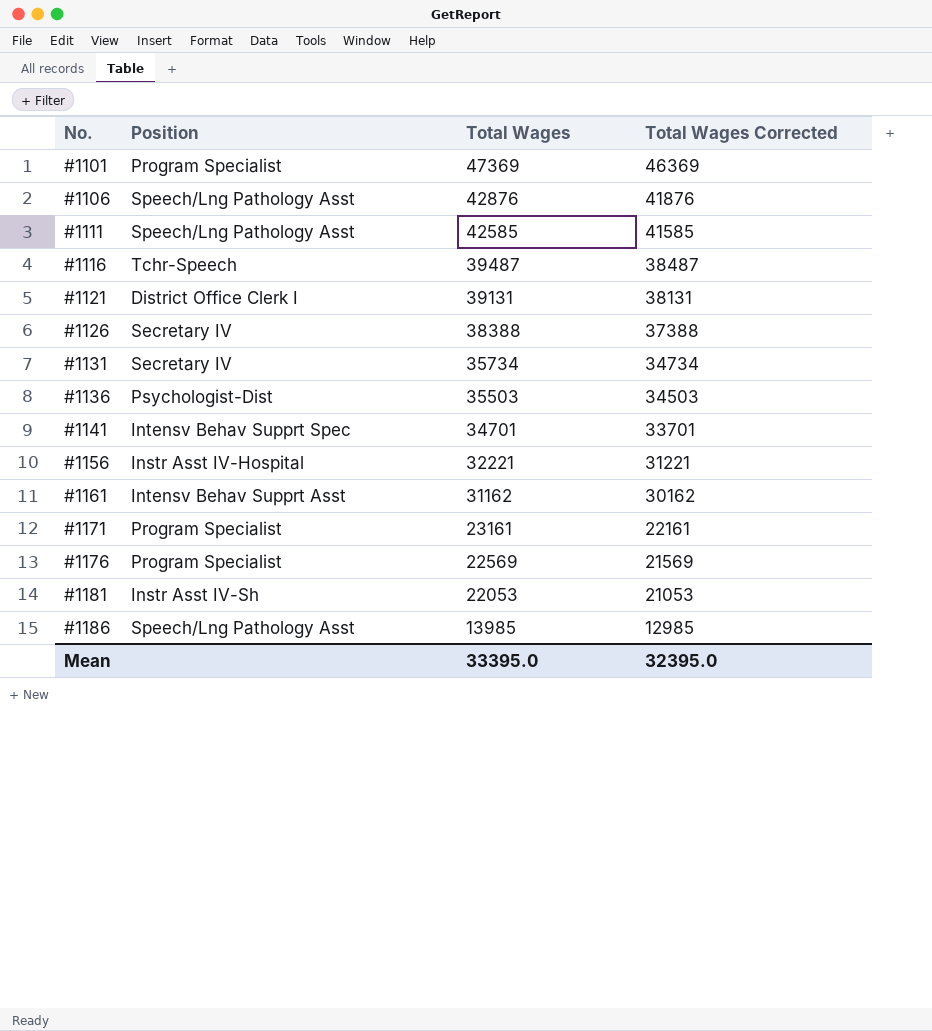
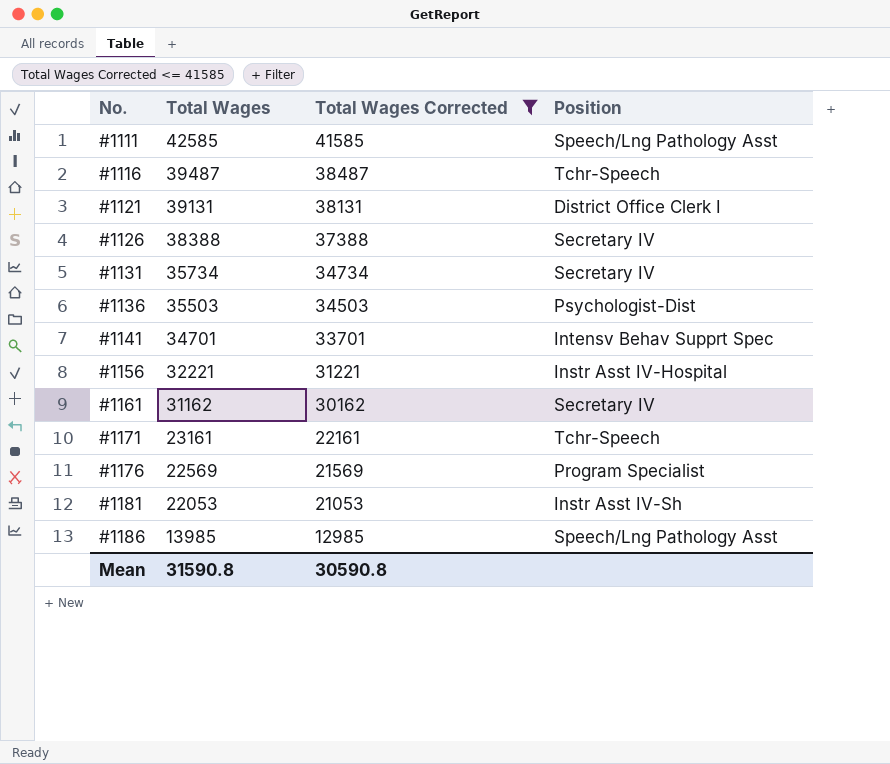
filter: none -> Total Wages Corrected <= 41585
column Position | position: 2 -> 4
#1161 | Position: Intensv Behav Supprt Asst -> Secretary IV
#1171 | Position: Program Specialist -> Tchr-Speech
Mean | Total Wages: 33395.0 -> 31590.8
Mean | Total Wages Corrected: 32395.0 -> 30590.8

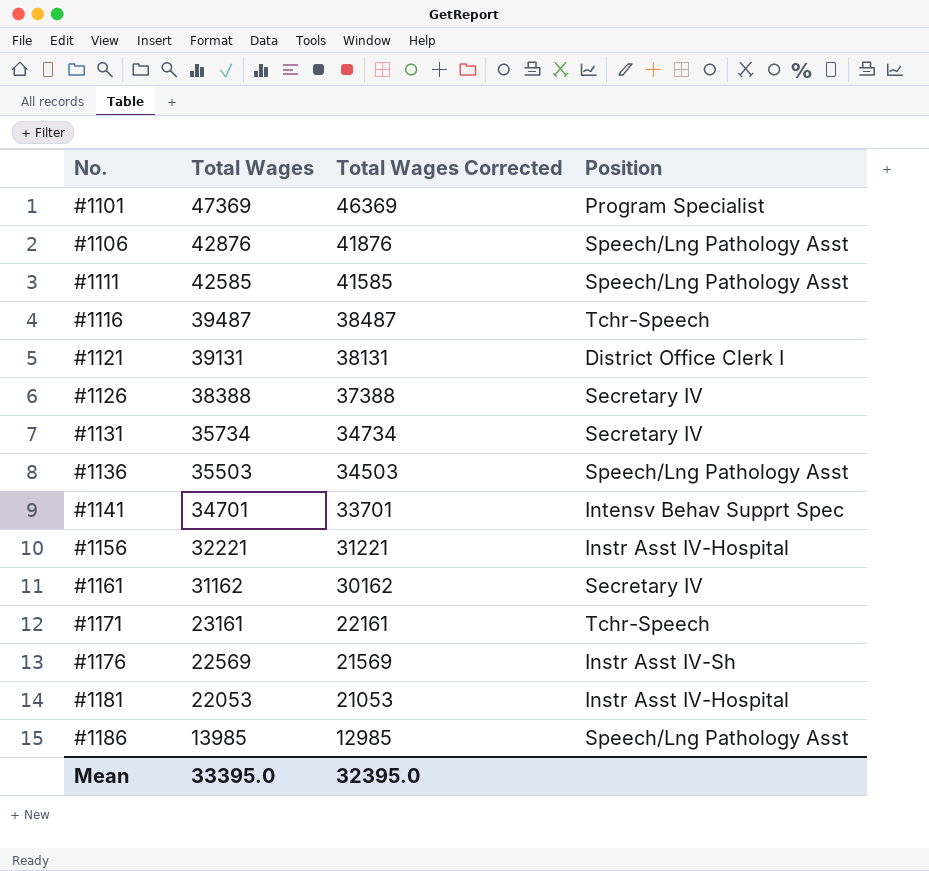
filter: Total Wages Corrected <= 41585 -> none
#1136 | Position: Psychologist-Dist -> Speech/Lng Pathology Asst
#1176 | Position: Program Specialist -> Instr Asst IV-Sh
#1181 | Position: Instr Asst IV-Sh -> Instr Asst IV-Hospital
Mean | Total Wages: 31590.8 -> 33395.0
Mean | Total Wages Corrected: 30590.8 -> 32395.0

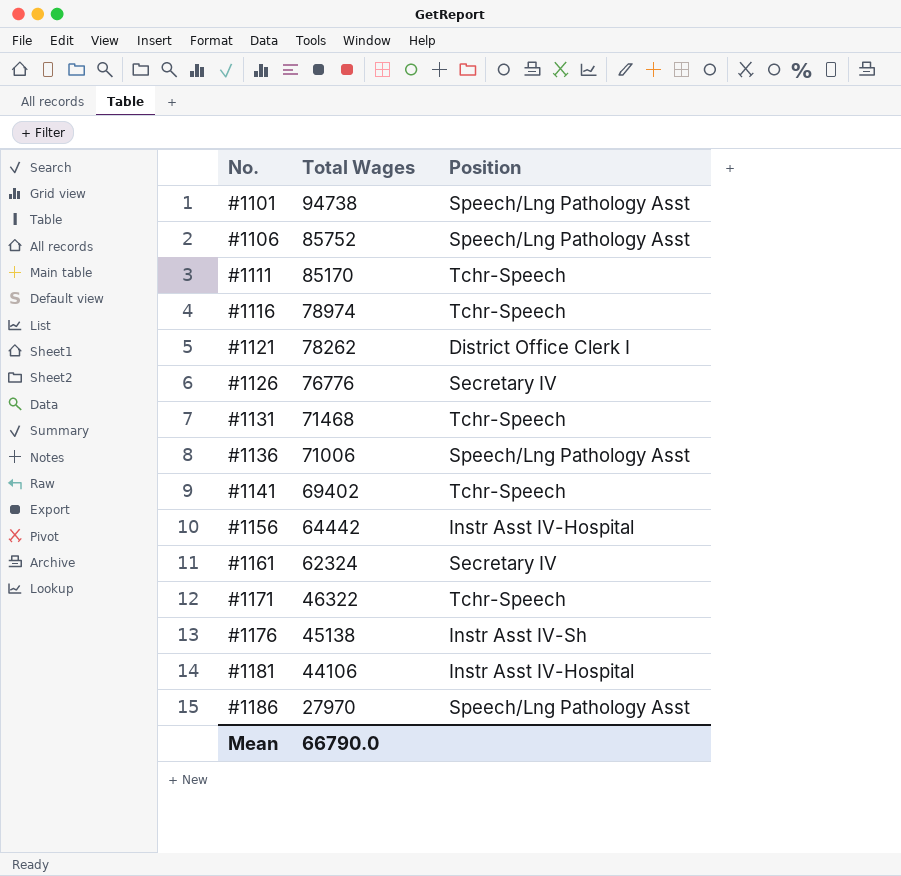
column Total Wages Corrected | formula: [Total Wages] - 1000 -> none
#1101 | Total Wages: 47369 -> 94738
#1101 | Position: Program Specialist -> Speech/Lng Pathology Asst
#1106 | Total Wages: 42876 -> 85752
#1111 | Total Wages: 42585 -> 85170
#1111 | Position: Speech/Lng Pathology Asst -> Tchr-Speech
#1116 | Total Wages: 39487 -> 78974
#1121 | Total Wages: 39131 -> 78262
#1126 | Total Wages: 38388 -> 76776
#1131 | Total Wages: 35734 -> 71468
#1131 | Position: Secretary IV -> Tchr-Speech
#1136 | Total Wages: 35503 -> 71006
#1141 | Total Wages: 34701 -> 69402
#1141 | Position: Intensv Behav Supprt Spec -> Tchr-Speech
#1156 | Total Wages: 32221 -> 64442
#1161 | Total Wages: 31162 -> 62324
#1171 | Total Wages: 23161 -> 46322
#1176 | Total Wages: 22569 -> 45138
#1181 | Total Wages: 22053 -> 44106
#1186 | Total Wages: 13985 -> 27970
Mean | Total Wages: 33395.0 -> 66790.0

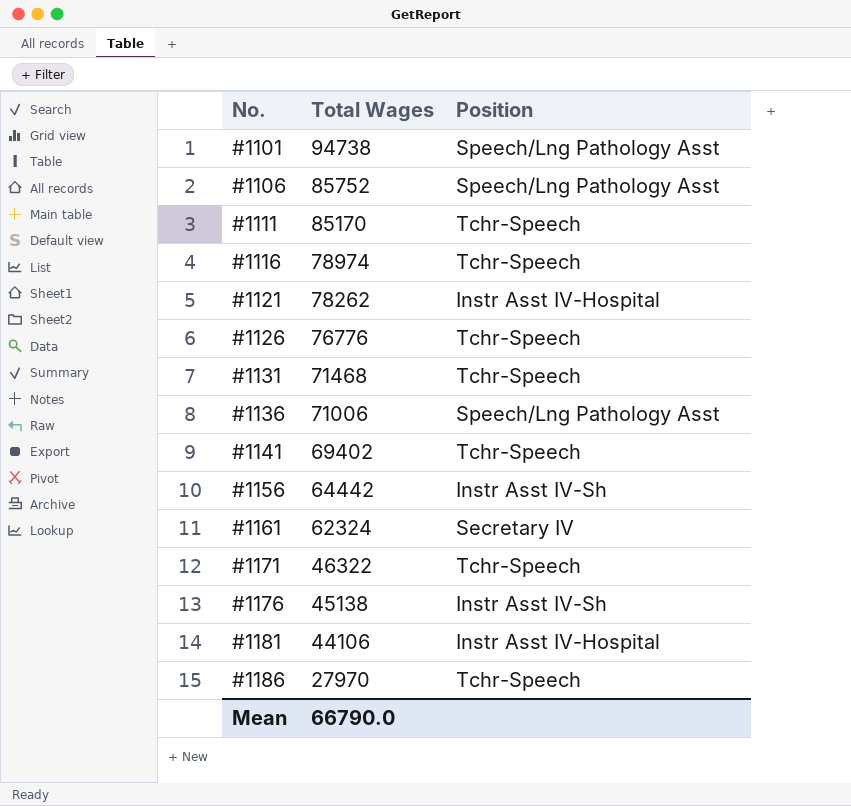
#1121 | Position: District Office Clerk I -> Instr Asst IV-Hospital
#1126 | Position: Secretary IV -> Tchr-Speech
#1156 | Position: Instr Asst IV-Hospital -> Instr Asst IV-Sh
#1186 | Position: Speech/Lng Pathology Asst -> Tchr-Speech

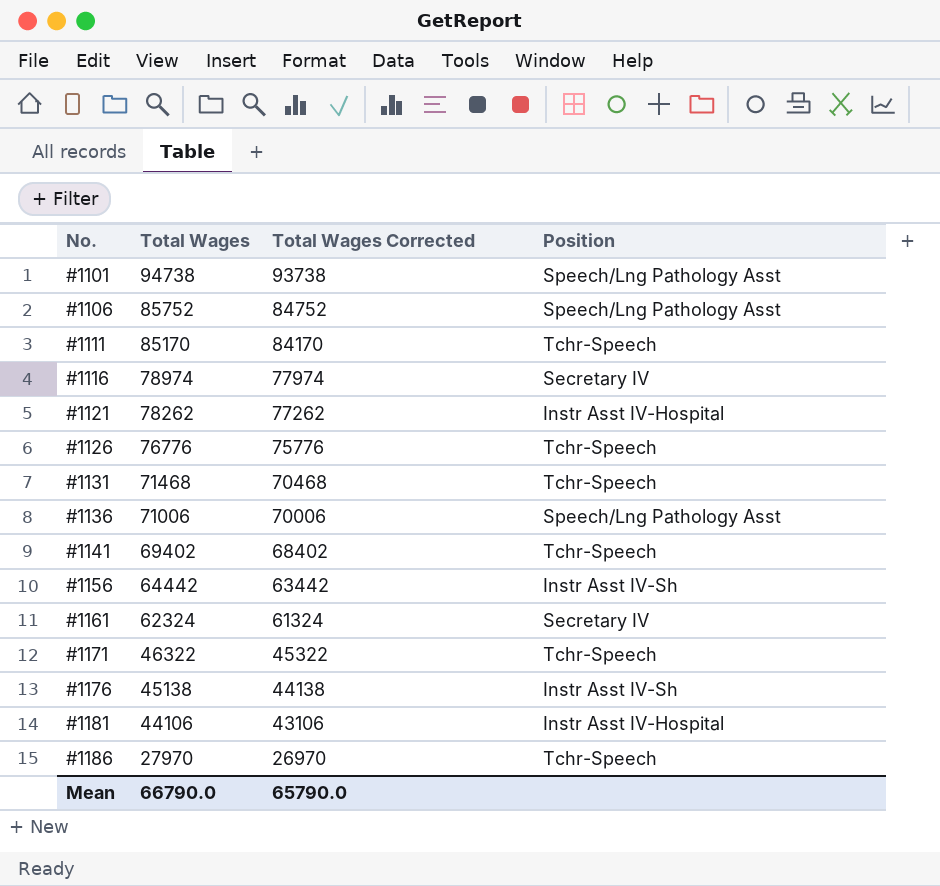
column Total Wages Corrected | formula: none -> [Total Wages] - 1000
#1116 | Position: Tchr-Speech -> Secretary IV

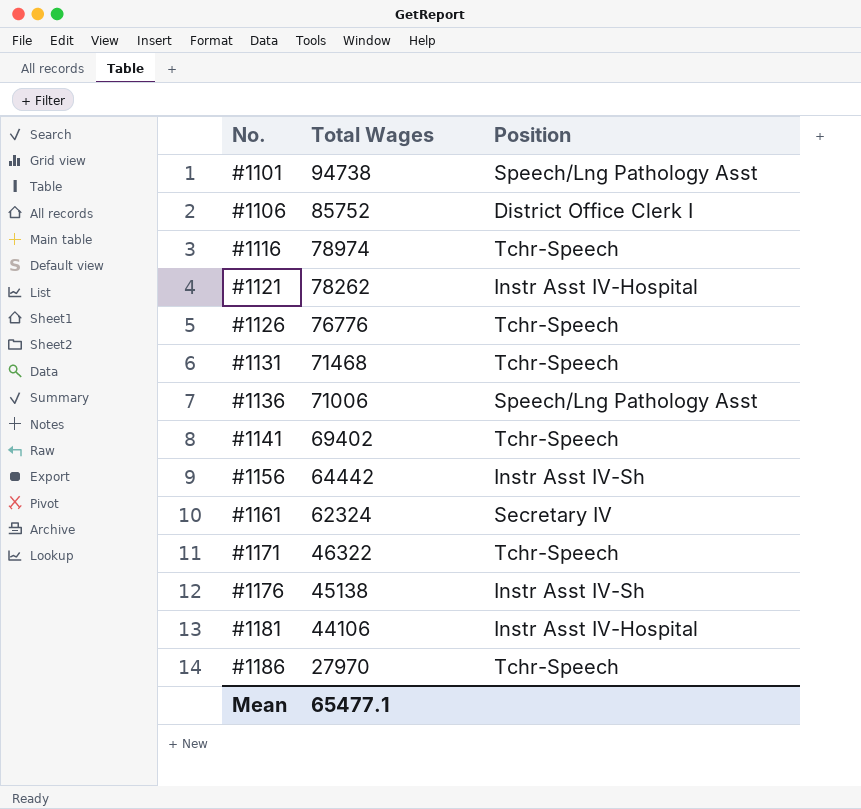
column Total Wages Corrected | formula: [Total Wages] - 1000 -> none
row #1111: 85170 | 84170 | Tchr-Speech -> none
#1106 | Position: Speech/Lng Pathology Asst -> District Office Clerk I
#1116 | Position: Secretary IV -> Tchr-Speech
Mean | Total Wages: 66790.0 -> 65477.1

